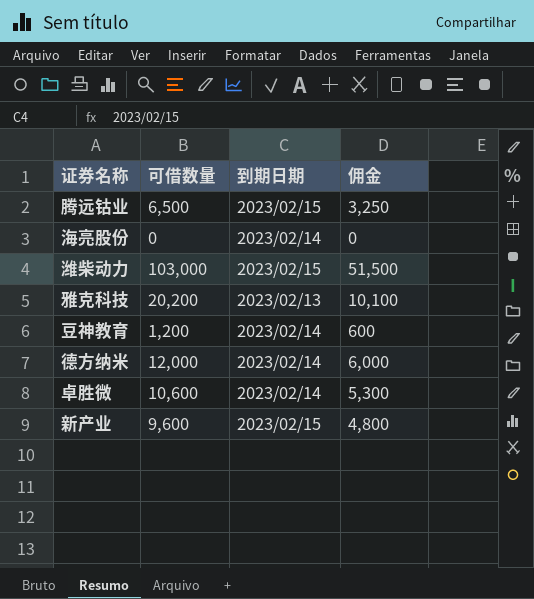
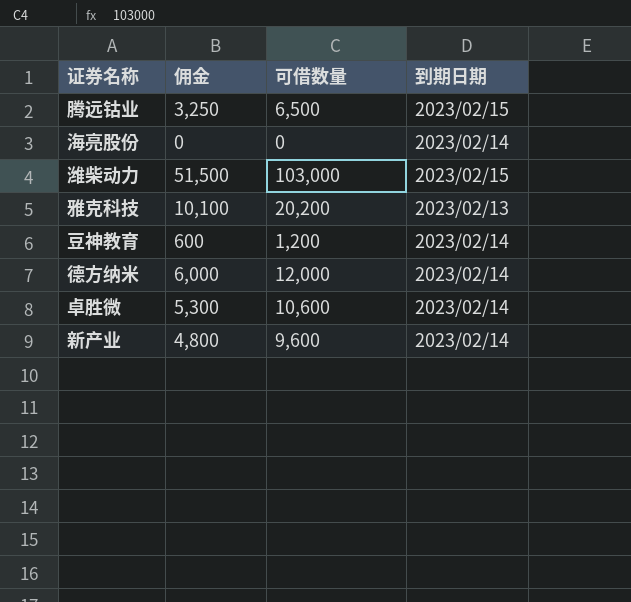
column 佣金 | position: 4 -> 2
新产业 | 到期日期: 2023/02/15 -> 2023/02/14

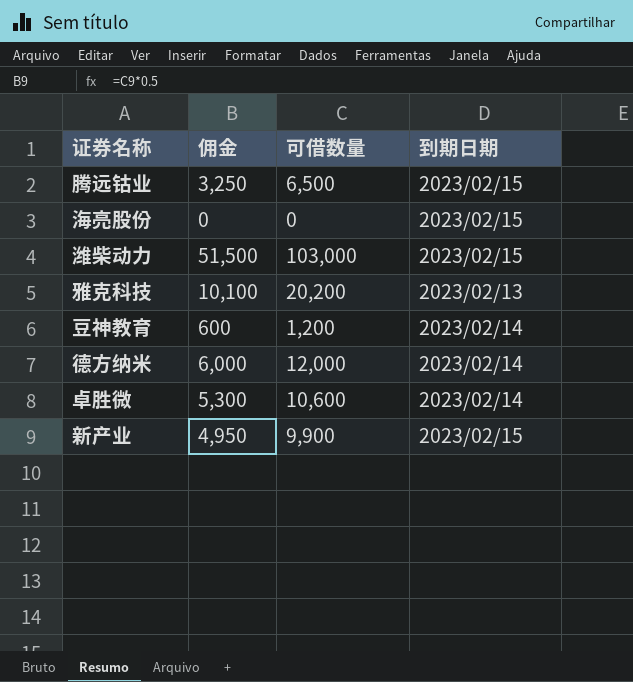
海亮股份 | 到期日期: 2023/02/14 -> 2023/02/15
新产业 | 佣金: 4,800 -> 4,950
新产业 | 可借数量: 9,600 -> 9,900
新产业 | 到期日期: 2023/02/14 -> 2023/02/15

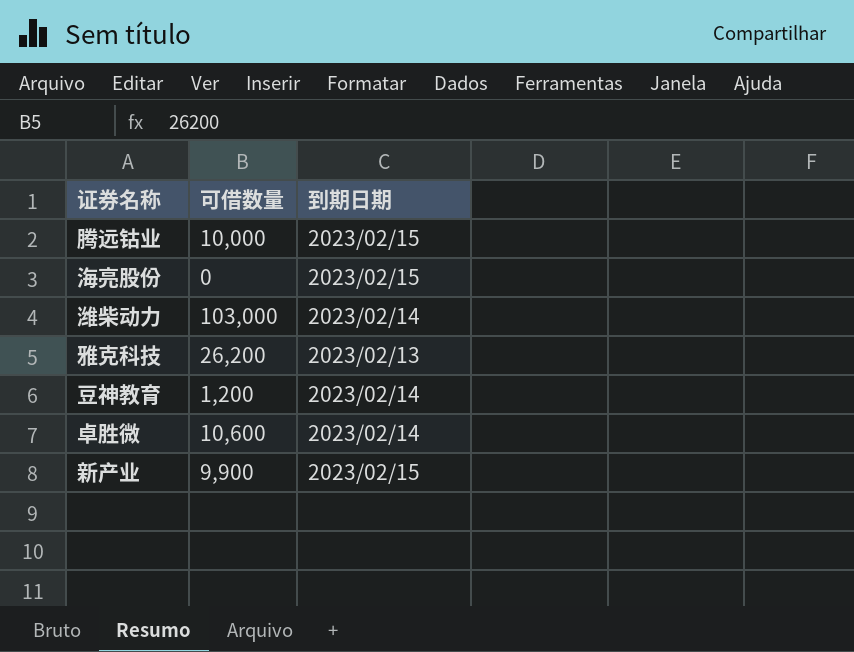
column 佣金 | formula: [可借数量] * 0.5 -> none
row 德方纳米: 6,000 | 12,000 | 2023/02/14 -> none
腾远钴业 | 可借数量: 6,500 -> 10,000
潍柴动力 | 到期日期: 2023/02/15 -> 2023/02/14
雅克科技 | 可借数量: 20,200 -> 26,200

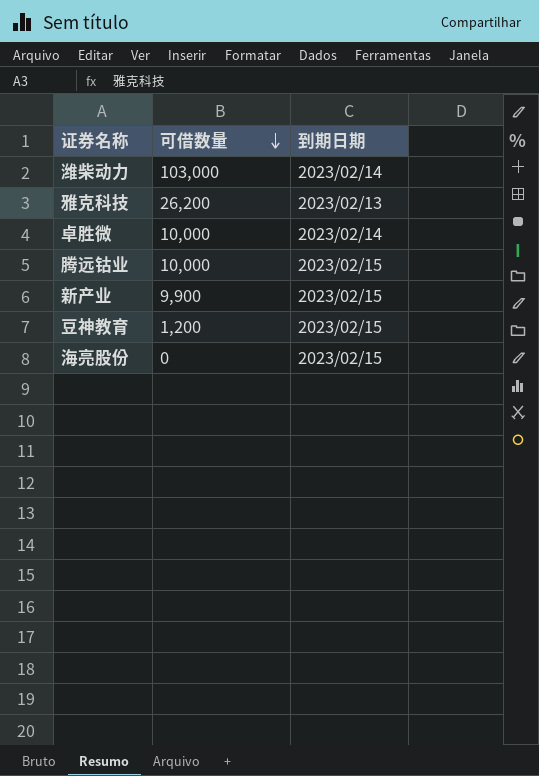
row order: none -> 可借数量 descending
卓胜微 | 可借数量: 10,600 -> 10,000
豆神教育 | 到期日期: 2023/02/14 -> 2023/02/15

